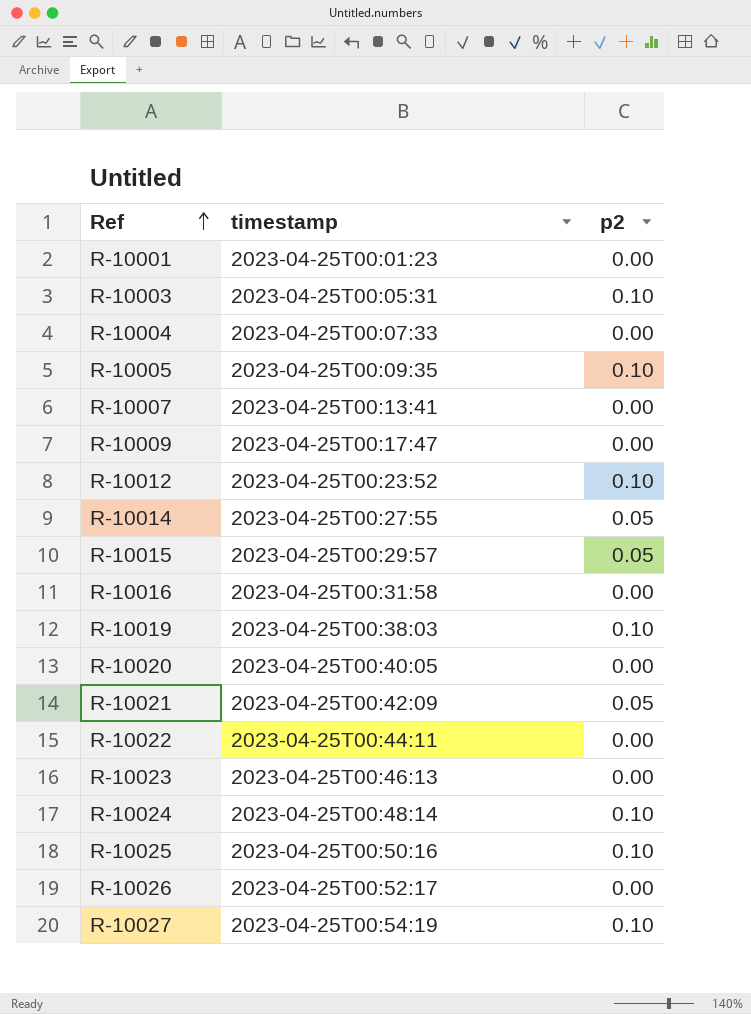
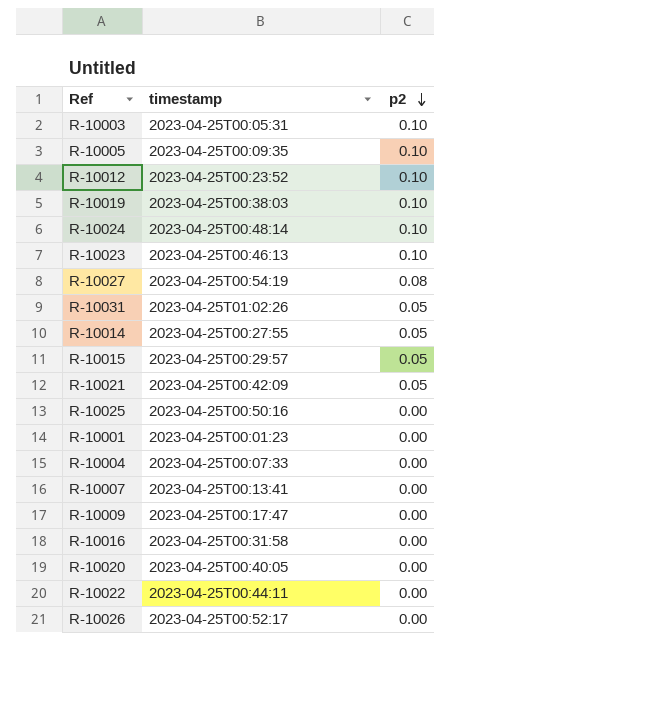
row order: Ref ascending -> p2 descending
R-10023 | p2: 0.00 -> 0.10
R-10027 | p2: 0.10 -> 0.08
row R-10031: none -> 2023-04-25T01:02:26 | 0.05
R-10025 | p2: 0.10 -> 0.00

